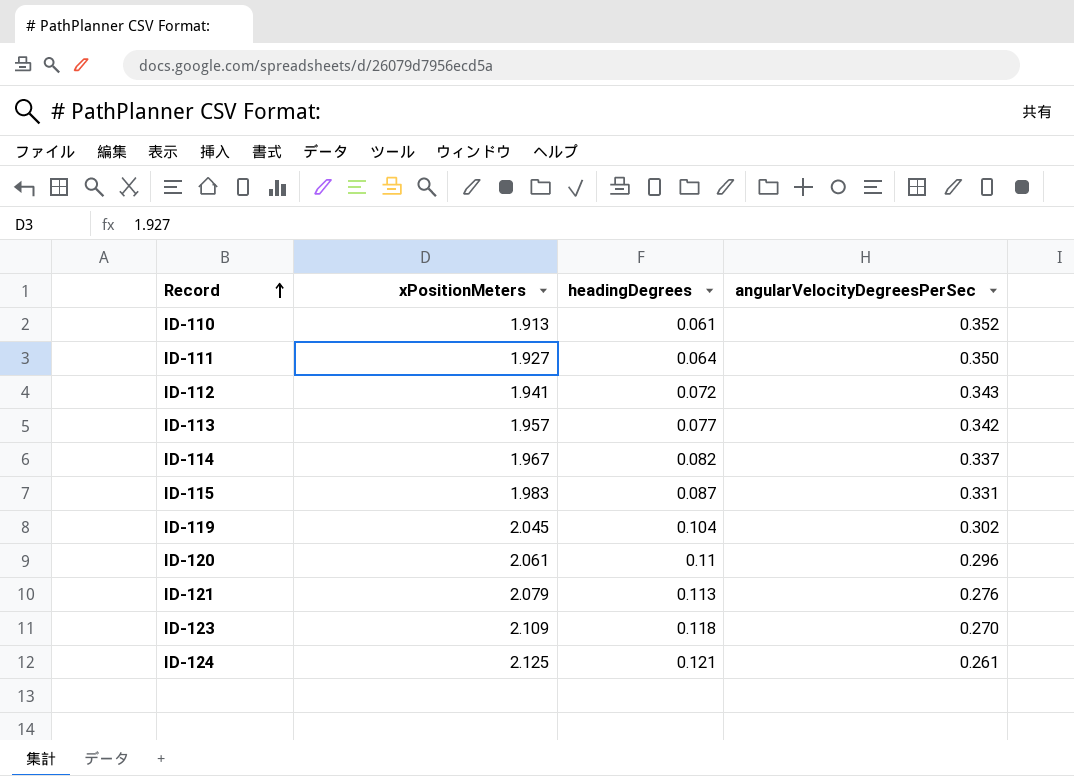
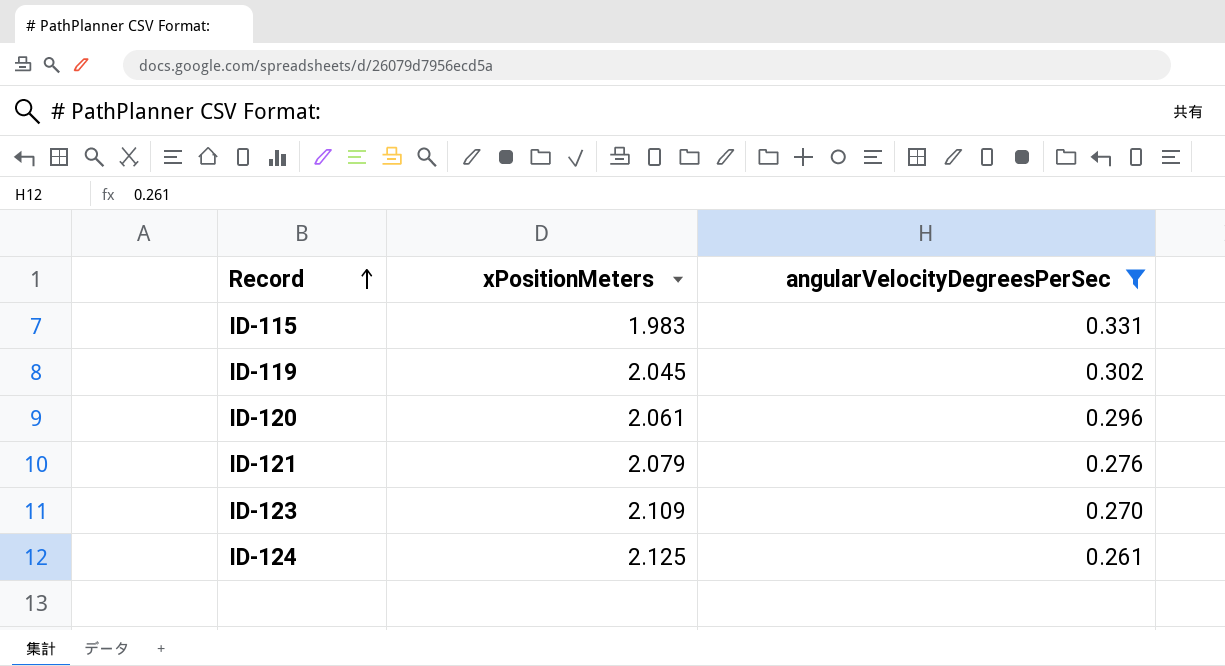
filter: none -> angularVelocityDegreesPerSec <= 0.331
column headingDegrees | position: 3 -> none

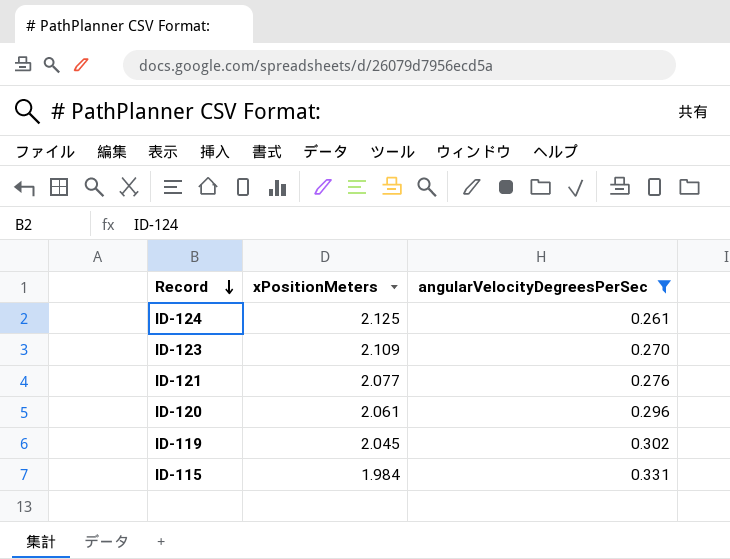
row order: Record ascending -> Record descending
ID-121 | xPositionMeters: 2.079 -> 2.077
ID-115 | xPositionMeters: 1.983 -> 1.984

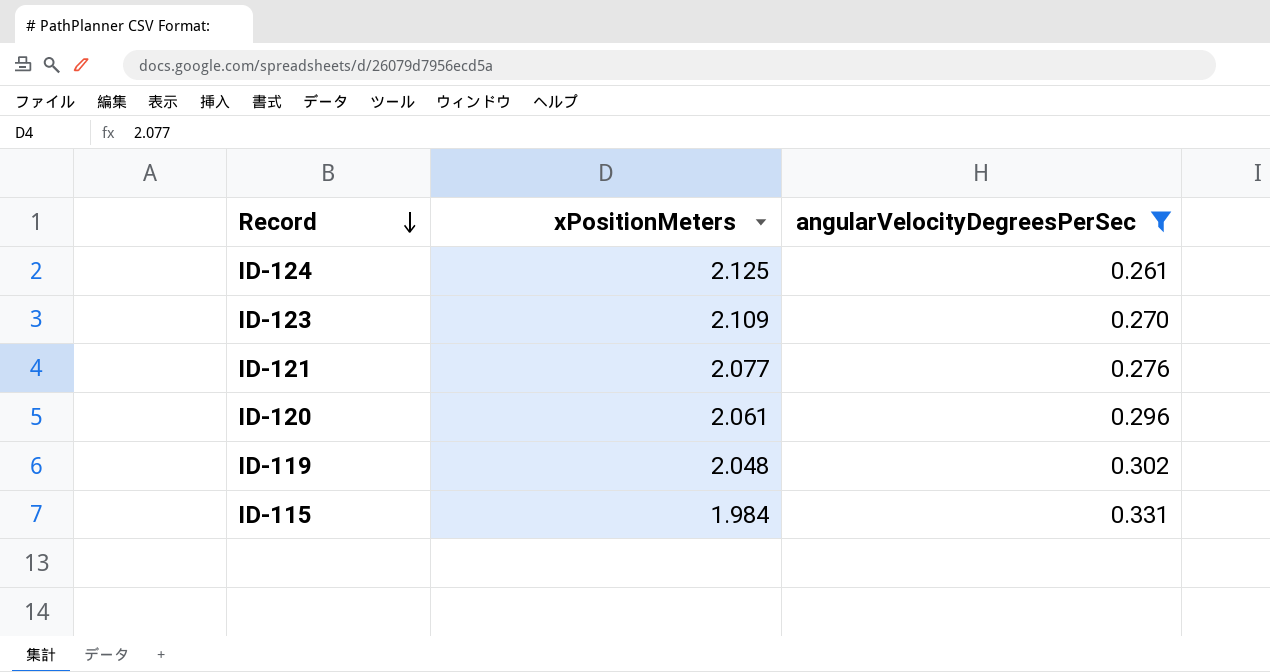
ID-119 | xPositionMeters: 2.045 -> 2.048

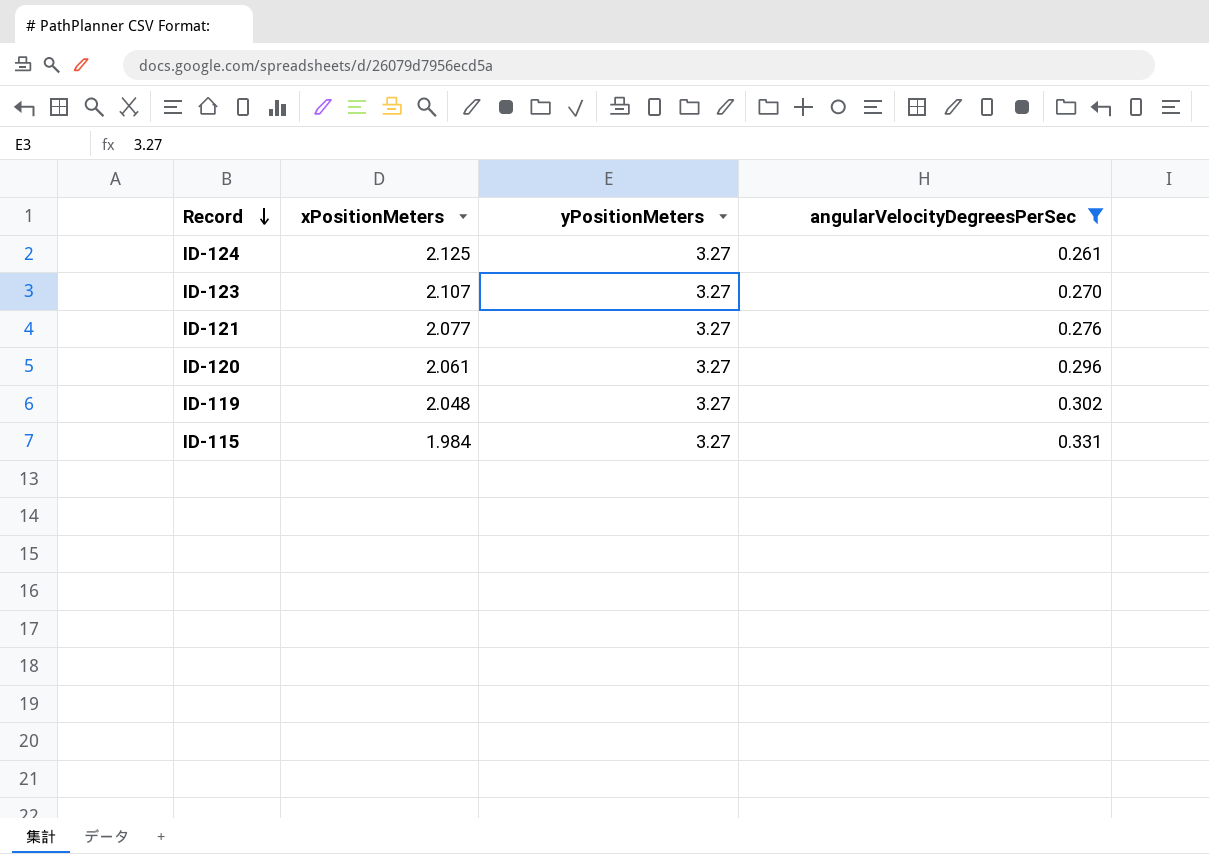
column yPositionMeters | position: none -> 3
ID-123 | xPositionMeters: 2.109 -> 2.107

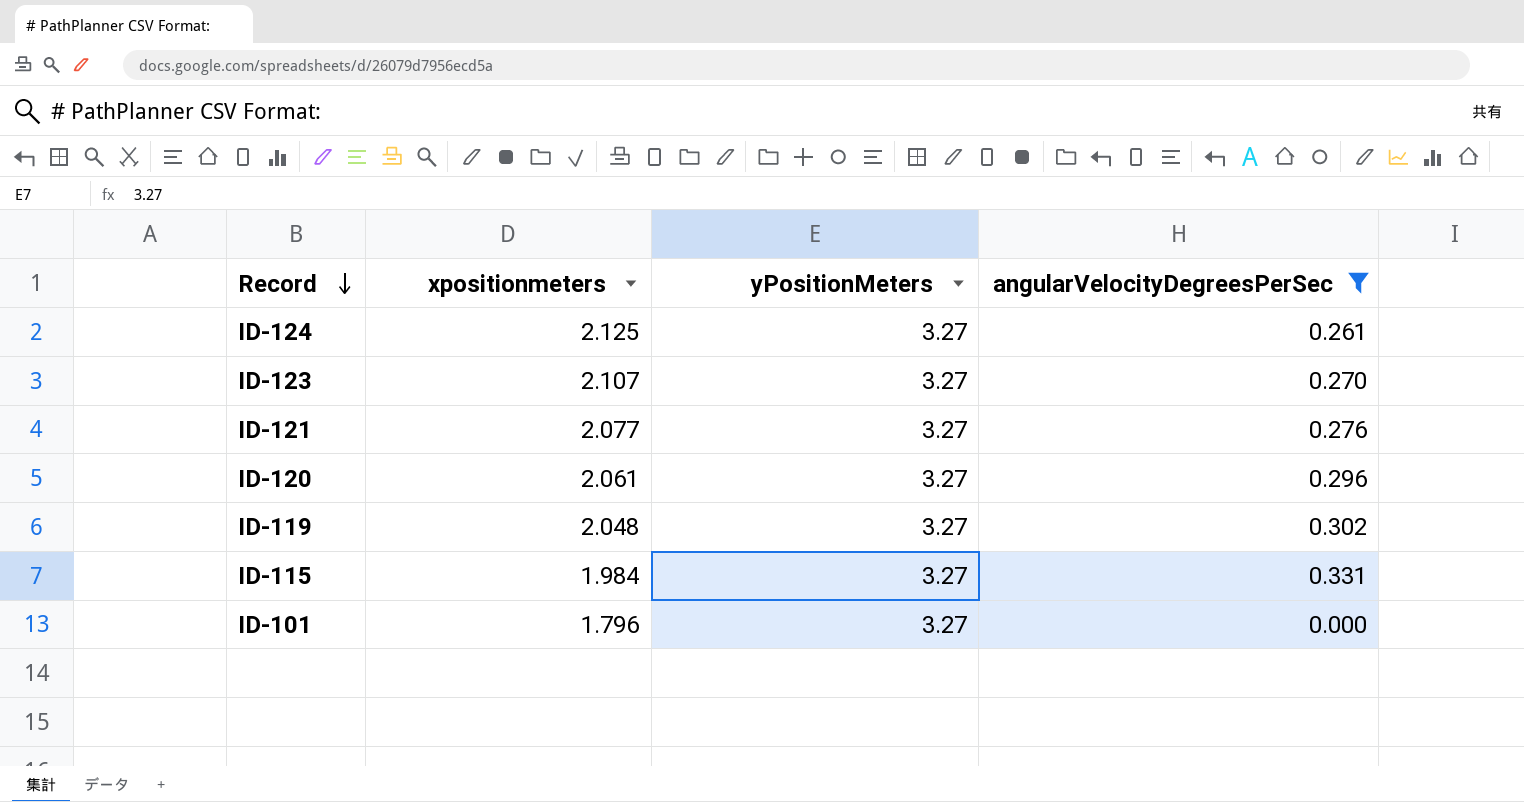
column name: xPositionMeters -> xpositionmeters
row ID-101: none -> 1.796 | 3.27 | 0.000

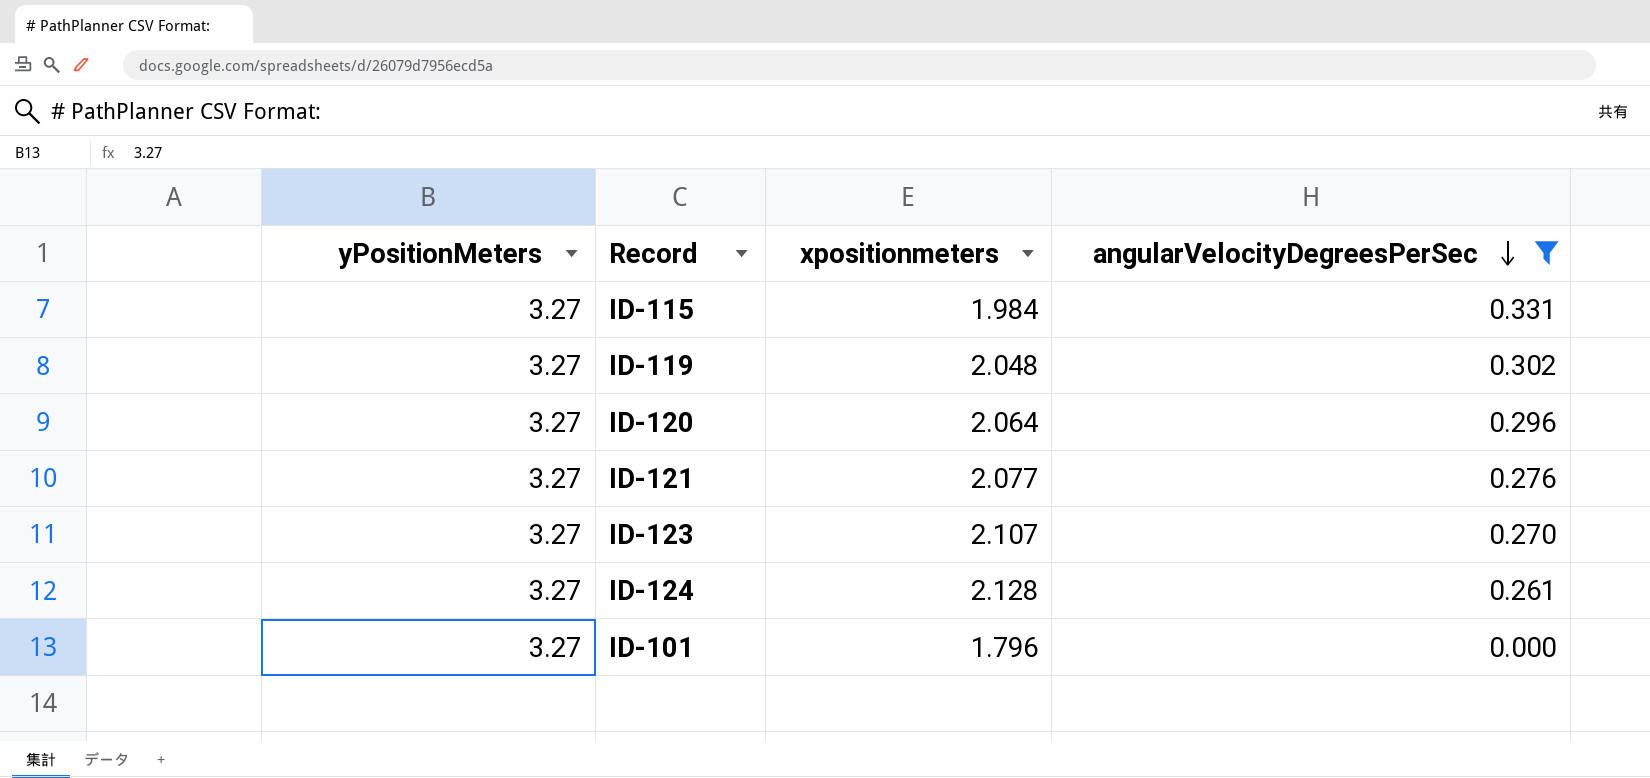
row order: Record descending -> angularVelocityDegreesPerSec descending
column yPositionMeters | position: 3 -> 1
ID-120 | xpositionmeters: 2.061 -> 2.064
ID-124 | xpositionmeters: 2.125 -> 2.128

